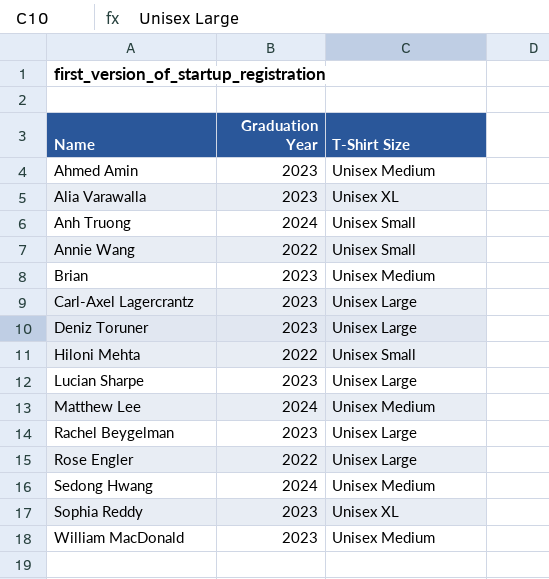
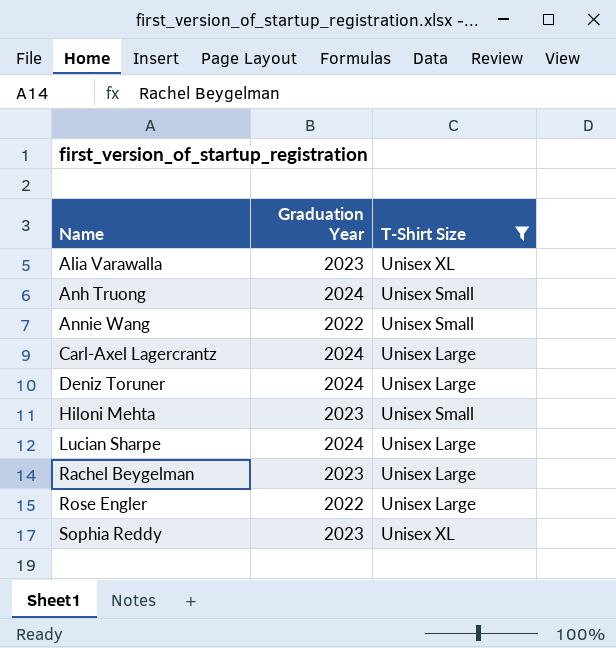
filter: none -> T-Shirt Size != Unisex Medium
Carl-Axel Lagercrantz | Graduation Year: 2023 -> 2024
Deniz Toruner | Graduation Year: 2023 -> 2024
Hiloni Mehta | Graduation Year: 2022 -> 2023
Lucian Sharpe | Graduation Year: 2023 -> 2024

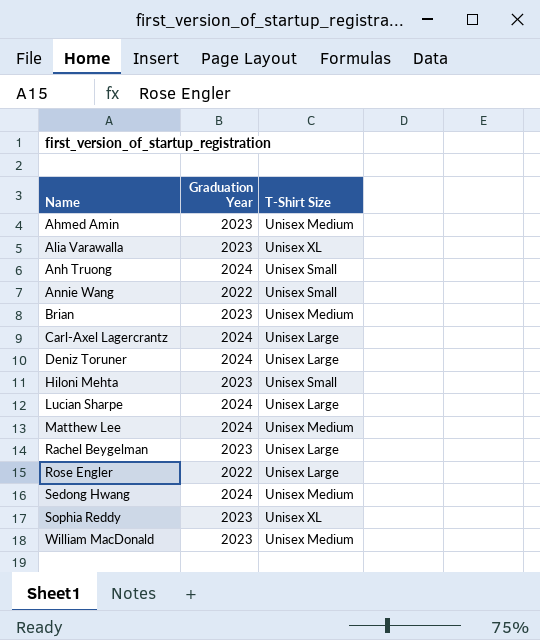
filter: T-Shirt Size != Unisex Medium -> none

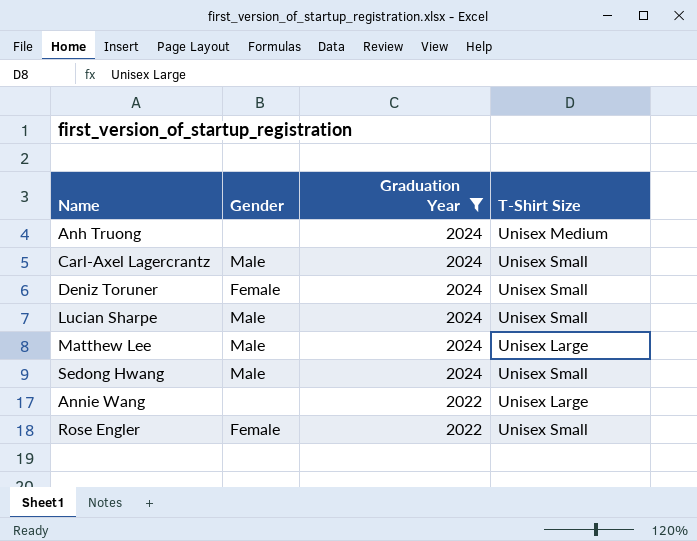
filter: none -> Graduation Year != 2023
row order: Name ascending -> Graduation Year descending
column Gender | position: none -> 2
Anh Truong | T-Shirt Size: Unisex Small -> Unisex Medium
Carl-Axel Lagercrantz | T-Shirt Size: Unisex Large -> Unisex Small
Deniz Toruner | T-Shirt Size: Unisex Large -> Unisex Small
Lucian Sharpe | T-Shirt Size: Unisex Large -> Unisex Small
Matthew Lee | T-Shirt Size: Unisex Medium -> Unisex Large
Sedong Hwang | T-Shirt Size: Unisex Medium -> Unisex Small
Annie Wang | T-Shirt Size: Unisex Small -> Unisex Large
Rose Engler | T-Shirt Size: Unisex Large -> Unisex Small

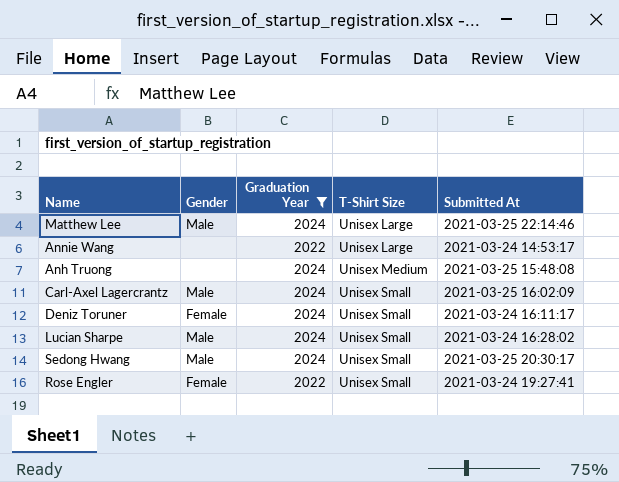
row order: Graduation Year descending -> T-Shirt Size ascending
column Submitted At | position: none -> 5

